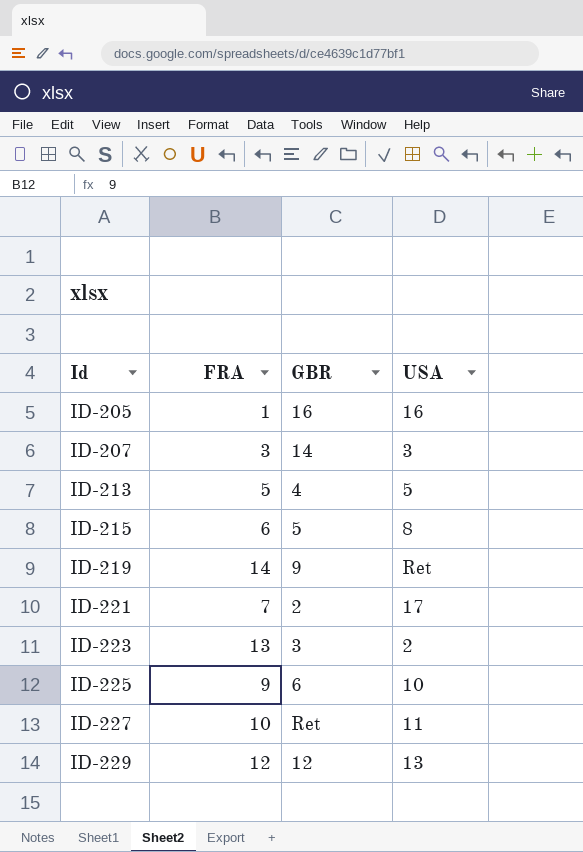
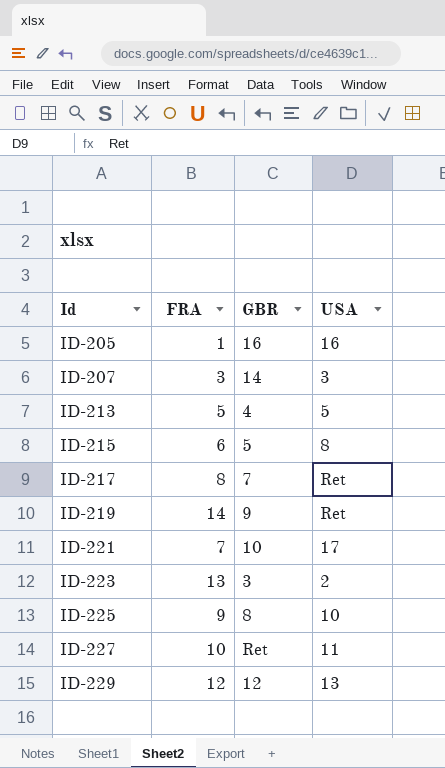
row ID-217: none -> 8 | 7 | Ret
ID-221 | GBR: 2 -> 10
ID-225 | GBR: 6 -> 8

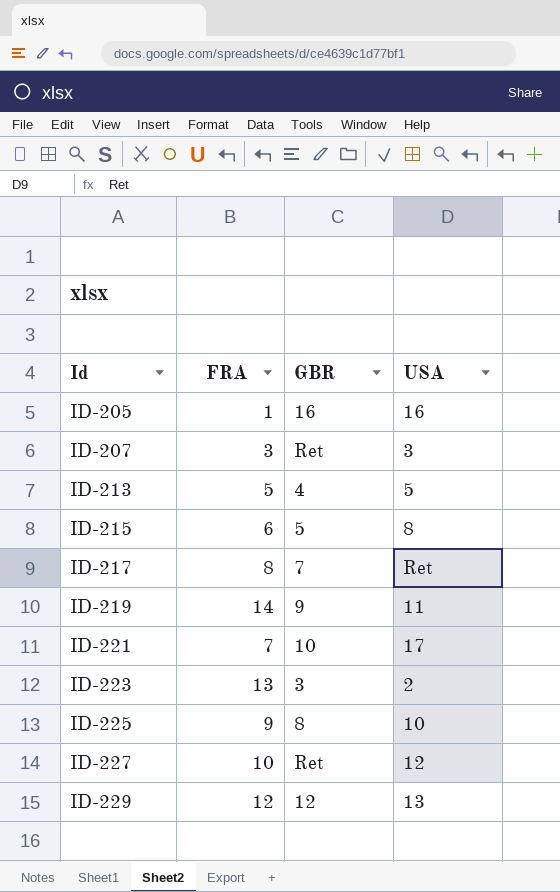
ID-207 | GBR: 14 -> Ret
ID-219 | USA: Ret -> 11
ID-227 | USA: 11 -> 12

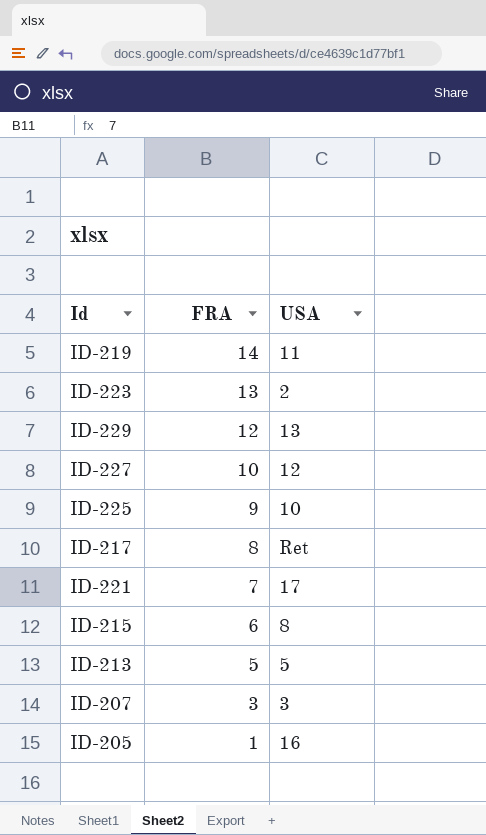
row order: Id ascending -> FRA descending
column GBR | position: 3 -> none

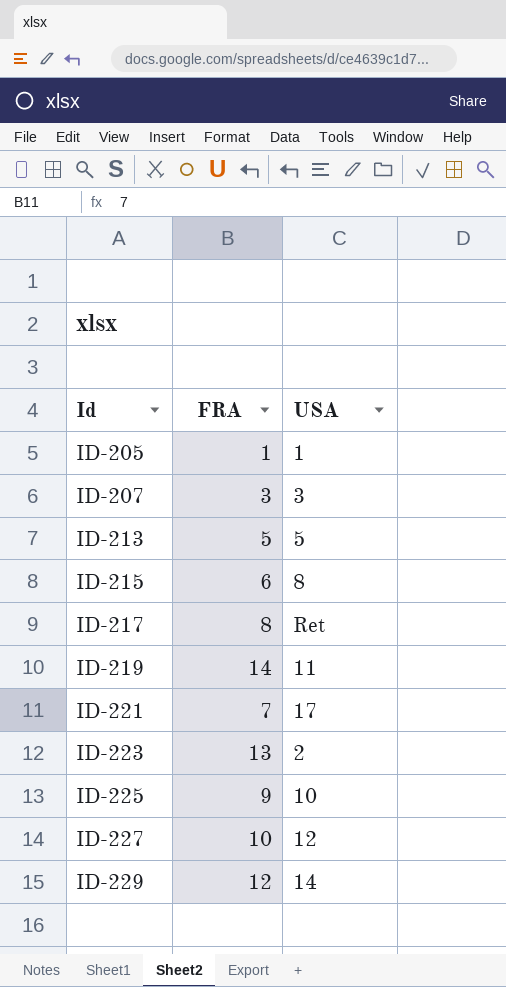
row order: FRA descending -> Id ascending
ID-205 | USA: 16 -> 1
ID-229 | USA: 13 -> 14

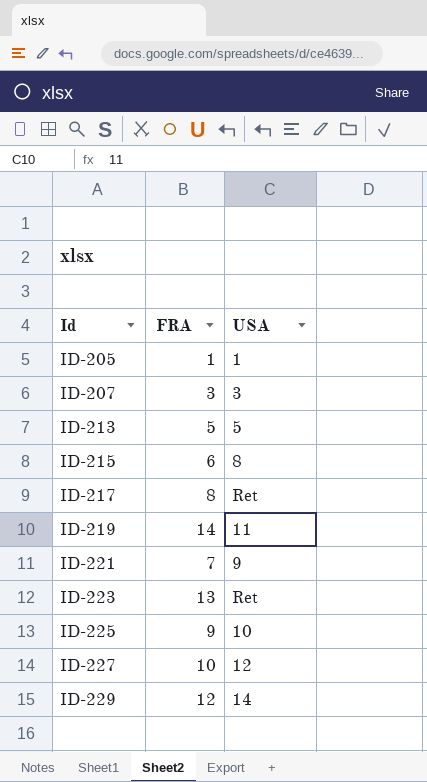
ID-221 | USA: 17 -> 9
ID-223 | USA: 2 -> Ret

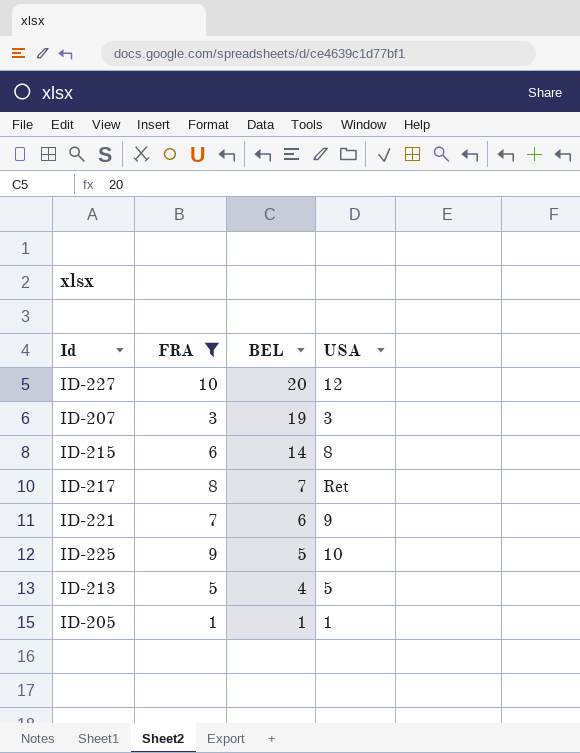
filter: none -> FRA <= 10
row order: Id ascending -> BEL descending
column BEL | position: none -> 3

